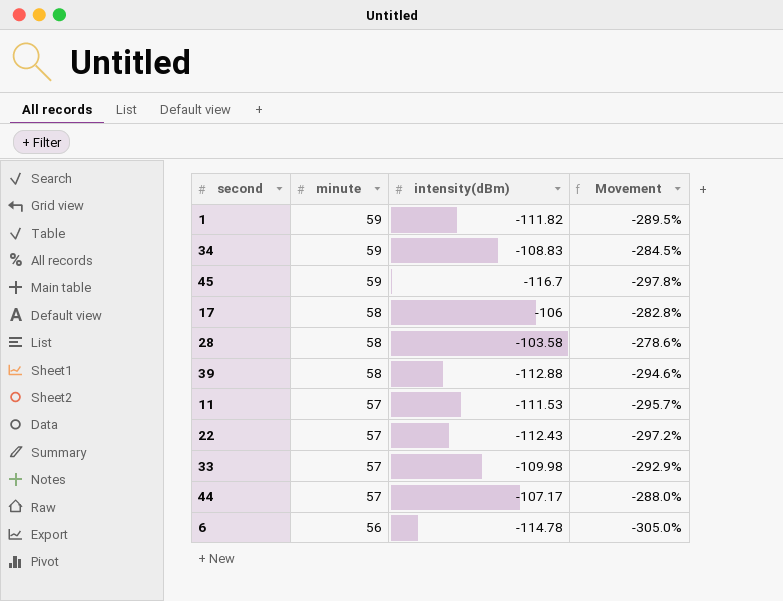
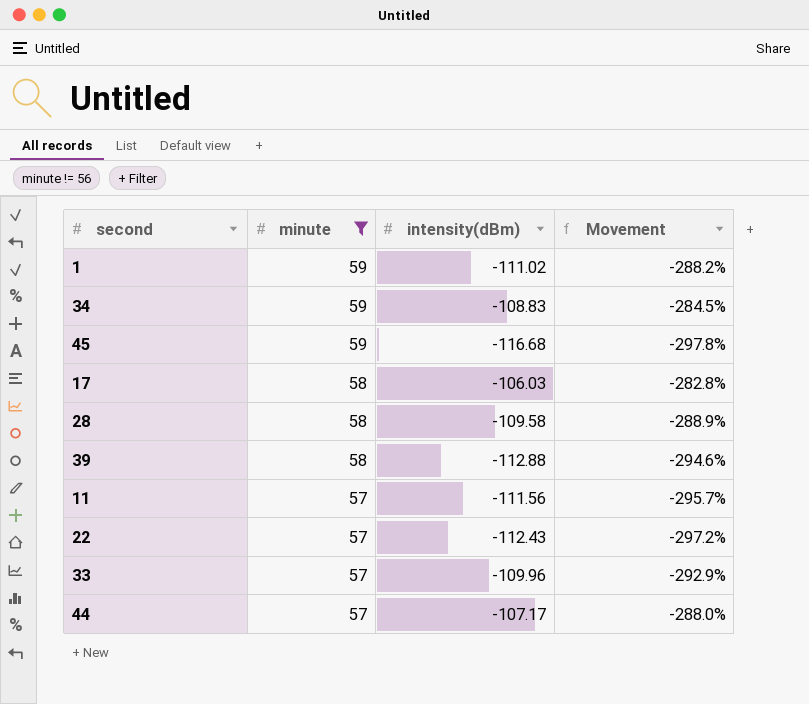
filter: none -> minute != 56
1 | intensity(dBm): -111.82 -> -111.02
1 | Movement: -289.5% -> -288.2%
45 | intensity(dBm): -116.7 -> -116.68
17 | intensity(dBm): -106 -> -106.03
28 | intensity(dBm): -103.58 -> -109.58
28 | Movement: -278.6% -> -288.9%
11 | intensity(dBm): -111.53 -> -111.56
33 | intensity(dBm): -109.98 -> -109.96

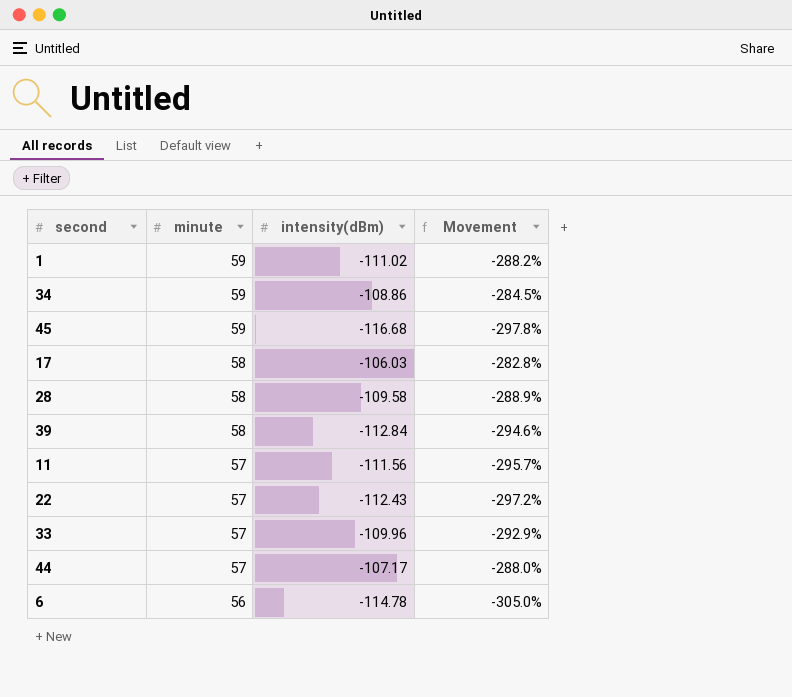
filter: minute != 56 -> none
34 | intensity(dBm): -108.83 -> -108.86
39 | intensity(dBm): -112.88 -> -112.84

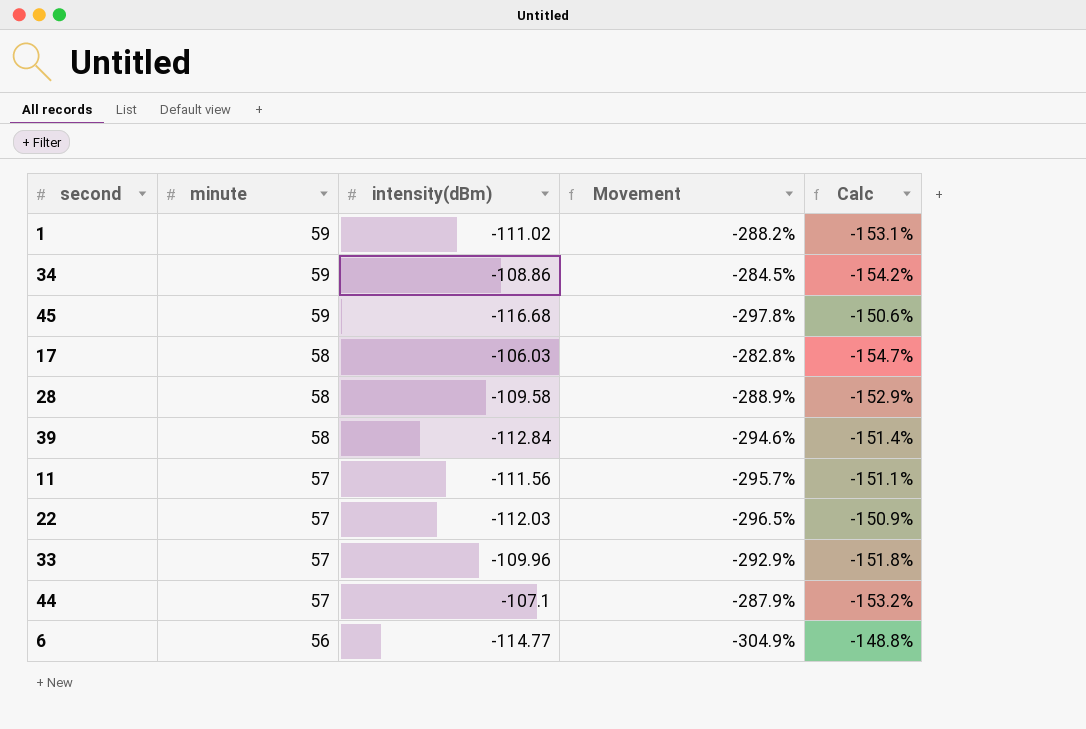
column Calc | formula: none -> ([minute] - [intensity(dBm)]) / [intensity(dBm)]
22 | intensity(dBm): -112.43 -> -112.03
22 | Movement: -297.2% -> -296.5%
44 | intensity(dBm): -107.17 -> -107.1
44 | Movement: -288.0% -> -287.9%
6 | intensity(dBm): -114.78 -> -114.77
6 | Movement: -305.0% -> -304.9%

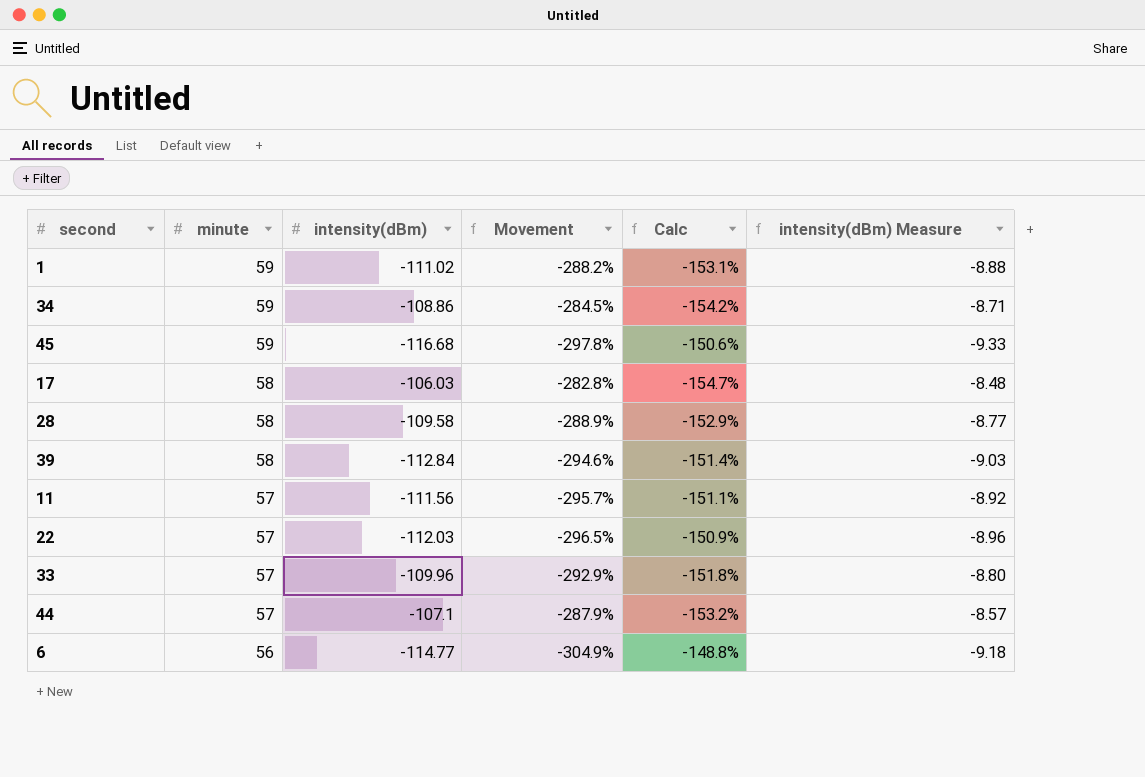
column intensity(dBm) Measure | formula: none -> [intensity(dBm)] * 0.08

